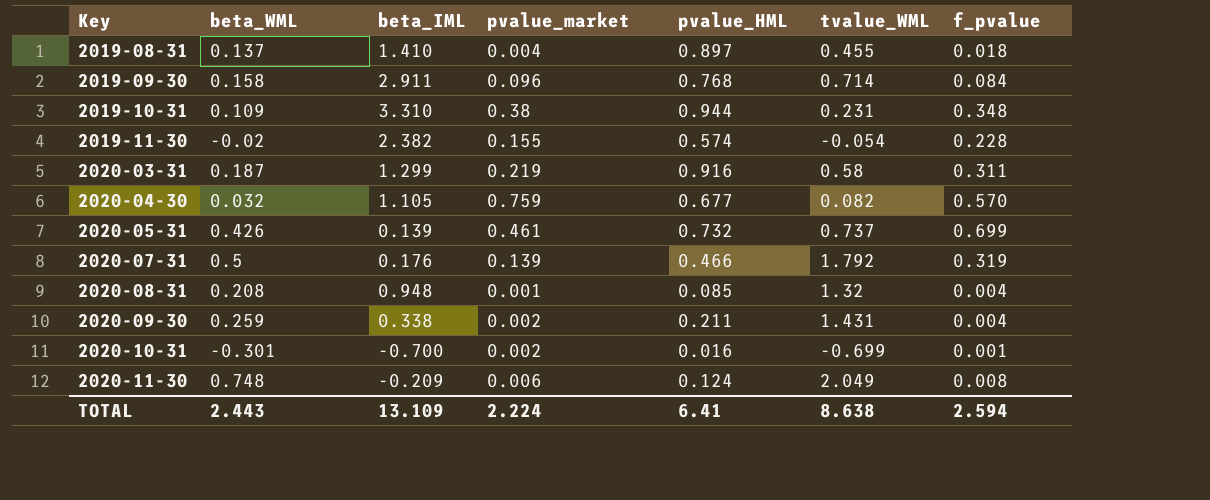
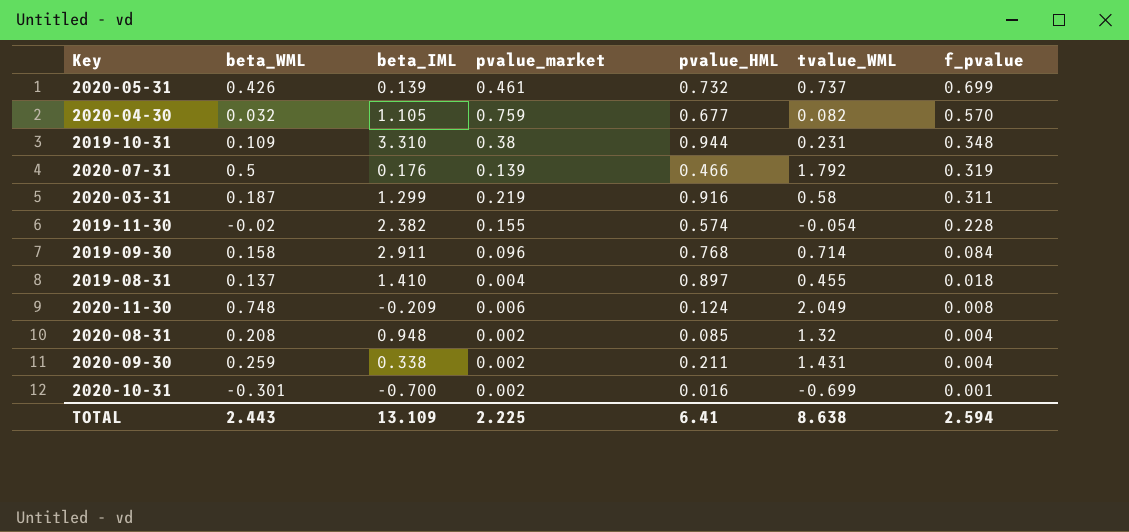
row order: Key ascending -> f_pvalue descending
2020-08-31 | pvalue_market: 0.001 -> 0.002
TOTAL | pvalue_market: 2.224 -> 2.225

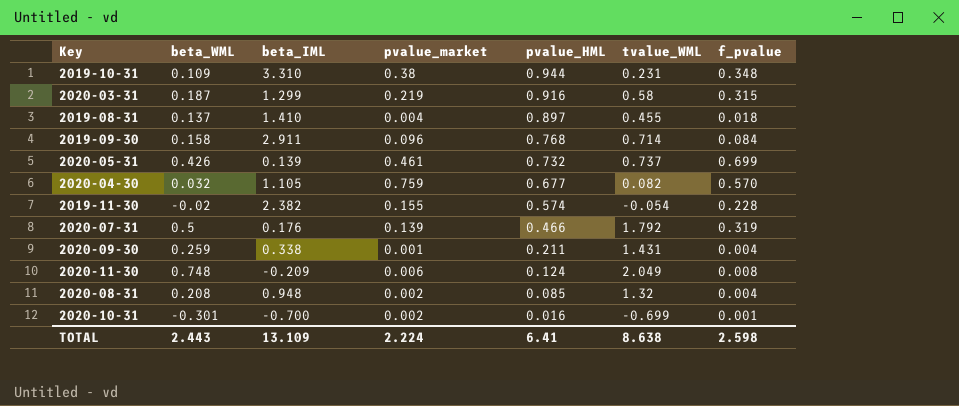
row order: f_pvalue descending -> pvalue_HML descending
2020-03-31 | f_pvalue: 0.311 -> 0.315
2020-09-30 | pvalue_market: 0.002 -> 0.001
TOTAL | pvalue_market: 2.225 -> 2.224
TOTAL | f_pvalue: 2.594 -> 2.598

